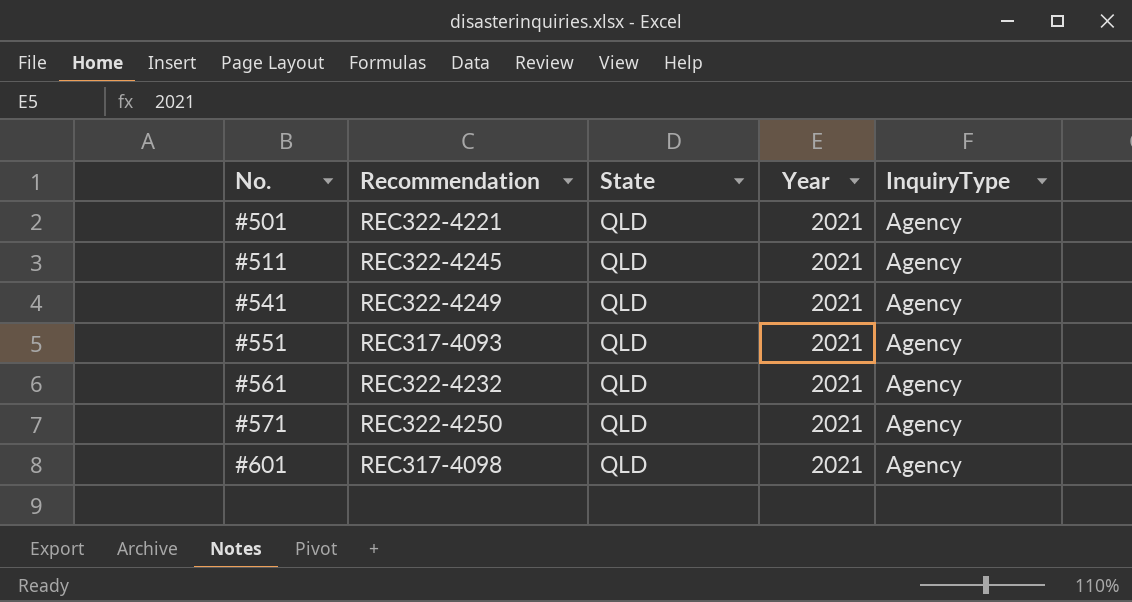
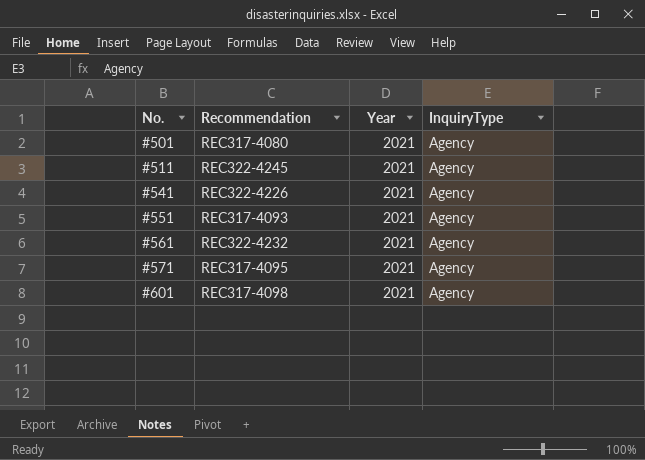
column State | position: 3 -> none
#501 | Recommendation: REC322-4221 -> REC317-4080
#541 | Recommendation: REC322-4249 -> REC322-4226
#571 | Recommendation: REC322-4250 -> REC317-4095

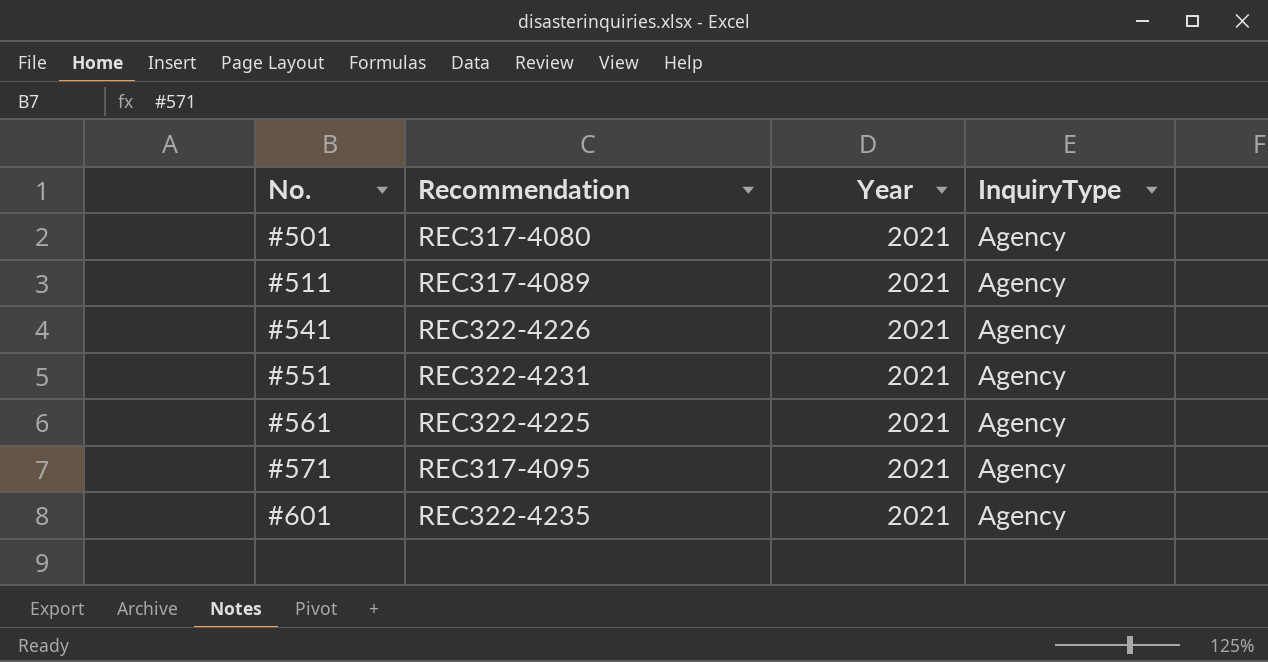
#511 | Recommendation: REC322-4245 -> REC317-4089
#551 | Recommendation: REC317-4093 -> REC322-4231
#561 | Recommendation: REC322-4232 -> REC322-4225
#601 | Recommendation: REC317-4098 -> REC322-4235

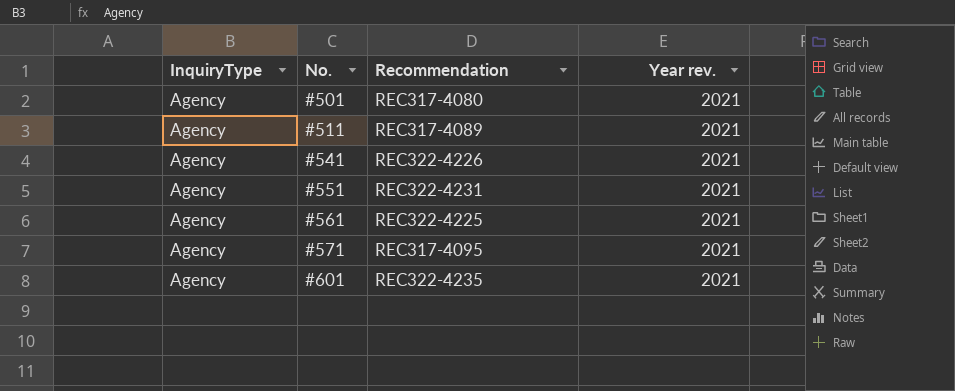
column InquiryType | position: 4 -> 1
column name: Year -> Year rev.

